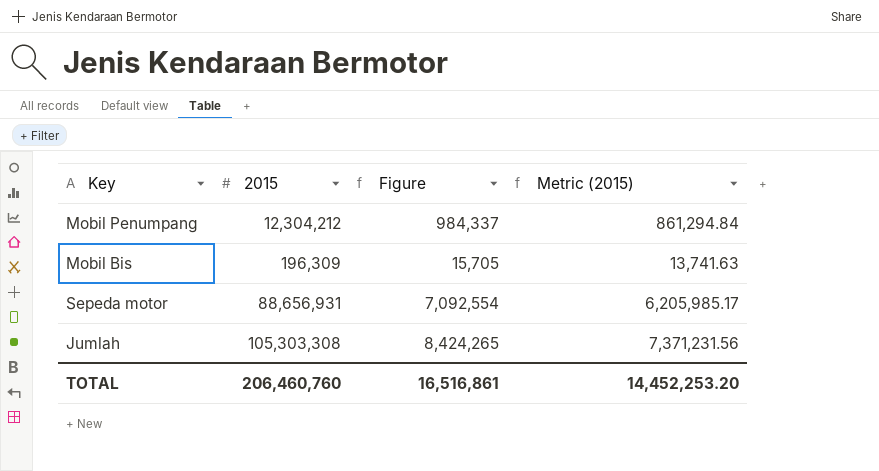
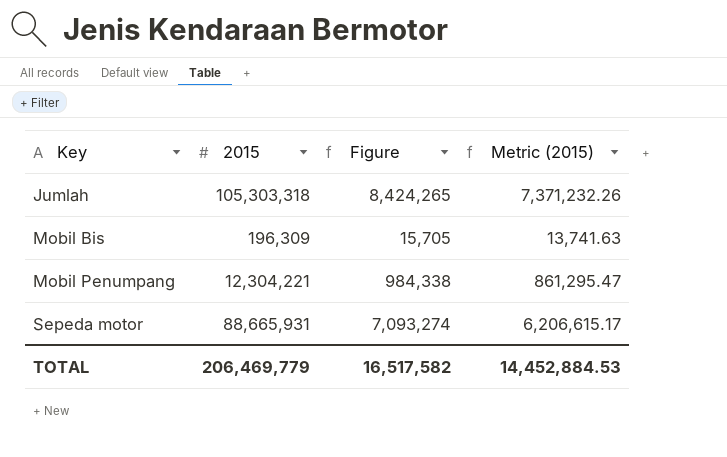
row order: none -> Key ascending
Jumlah | 2015: 105,303,308 -> 105,303,318
Jumlah | Metric (2015): 7,371,231.56 -> 7,371,232.26
Mobil Penumpang | 2015: 12,304,212 -> 12,304,221
Mobil Penumpang | Figure: 984,337 -> 984,338
Mobil Penumpang | Metric (2015): 861,294.84 -> 861,295.47
Sepeda motor | 2015: 88,656,931 -> 88,665,931
Sepeda motor | Figure: 7,092,554 -> 7,093,274
Sepeda motor | Metric (2015): 6,205,985.17 -> 6,206,615.17
TOTAL | 2015: 206,460,760 -> 206,469,779
TOTAL | Figure: 16,516,861 -> 16,517,582
TOTAL | Metric (2015): 14,452,253.20 -> 14,452,884.53

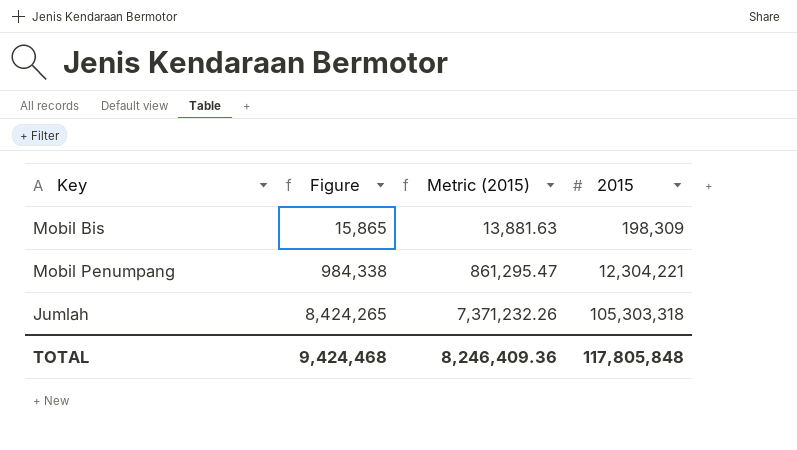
row order: Key ascending -> Figure ascending
column 2015 | position: 2 -> 4
row Sepeda motor: 88,665,931 | 7,093,274 | 6,206,615.17 -> none
Mobil Bis | Figure: 15,705 -> 15,865
Mobil Bis | Metric (2015): 13,741.63 -> 13,881.63
Mobil Bis | 2015: 196,309 -> 198,309
TOTAL | Figure: 16,517,582 -> 9,424,468
TOTAL | Metric (2015): 14,452,884.53 -> 8,246,409.36
TOTAL | 2015: 206,469,779 -> 117,805,848

